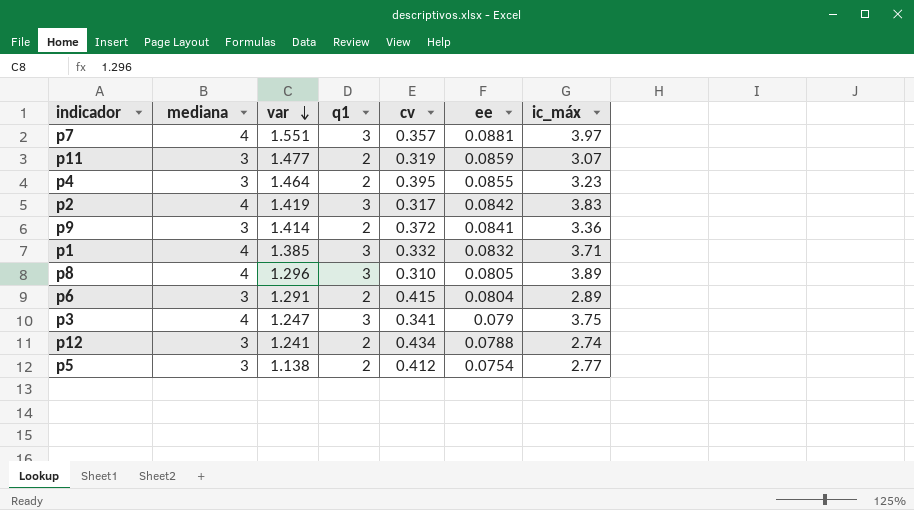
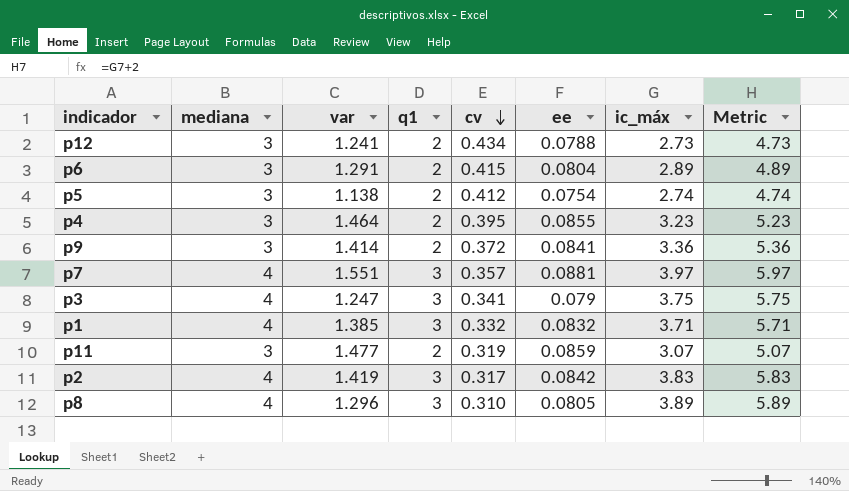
row order: var descending -> cv descending
column Metric | formula: none -> [ic_máx] + 2
p12 | ic_máx: 2.74 -> 2.73
p5 | ic_máx: 2.77 -> 2.74

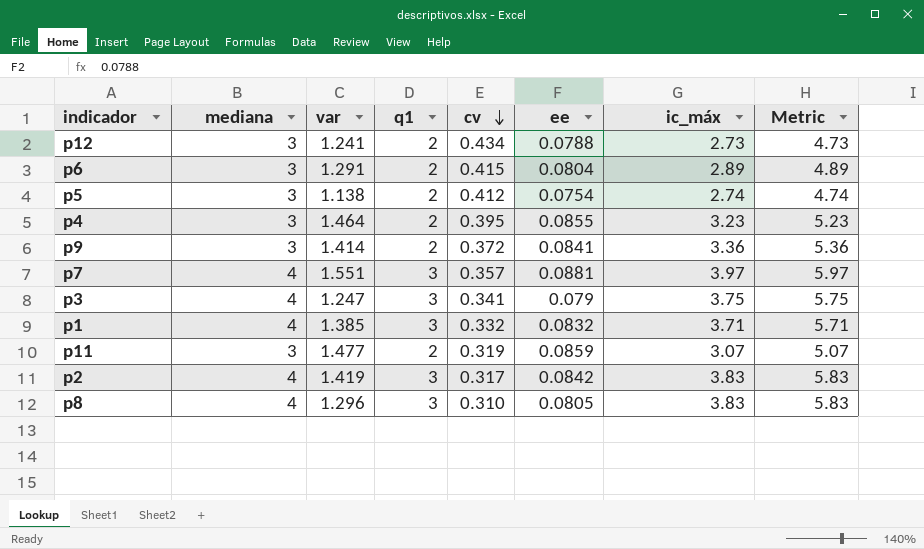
p8 | ic_máx: 3.89 -> 3.83
p8 | Metric: 5.89 -> 5.83

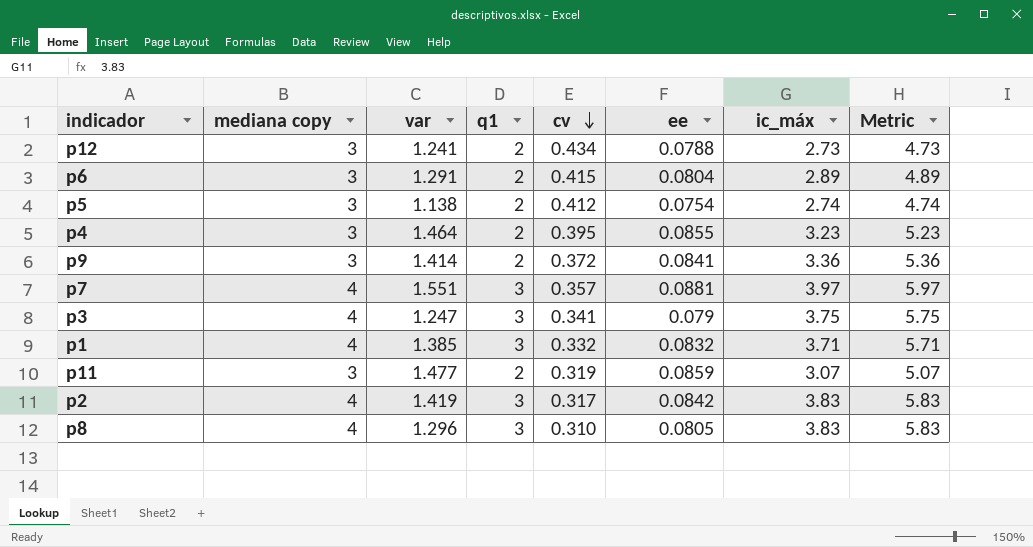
column name: mediana -> mediana copy

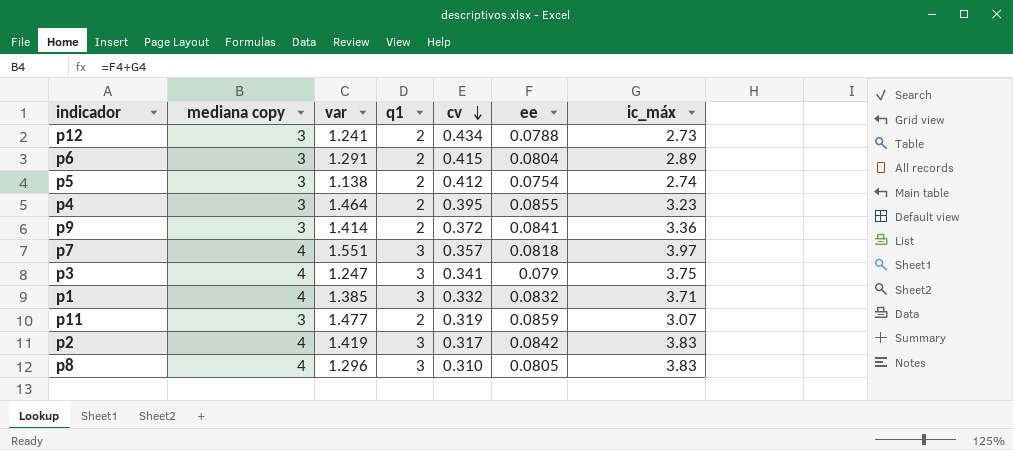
column Metric | formula: [ic_máx] + 2 -> none
p7 | ee: 0.0881 -> 0.0818

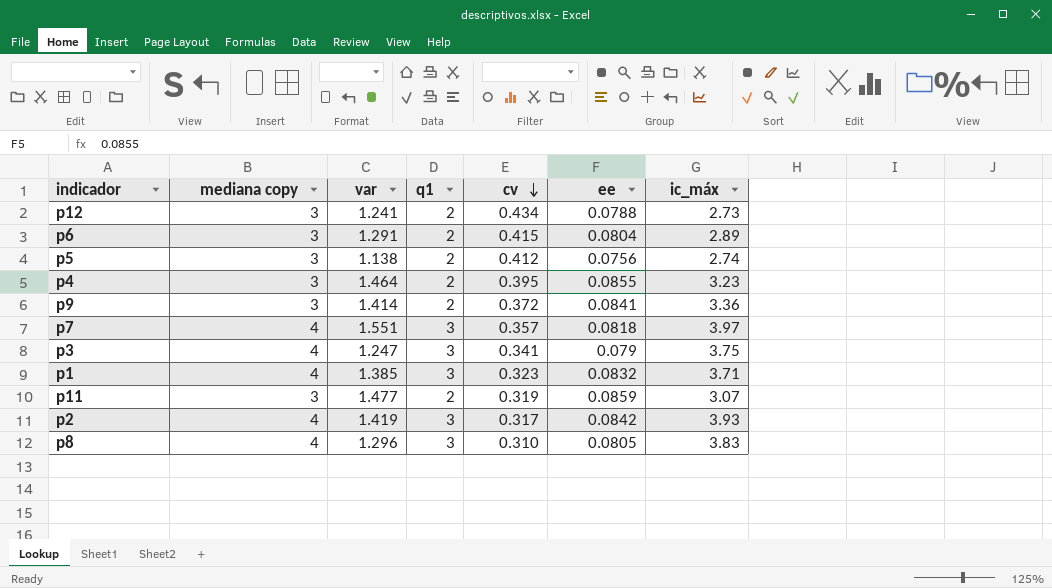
p5 | ee: 0.0754 -> 0.0756
p1 | cv: 0.332 -> 0.323
p2 | ic_máx: 3.83 -> 3.93

